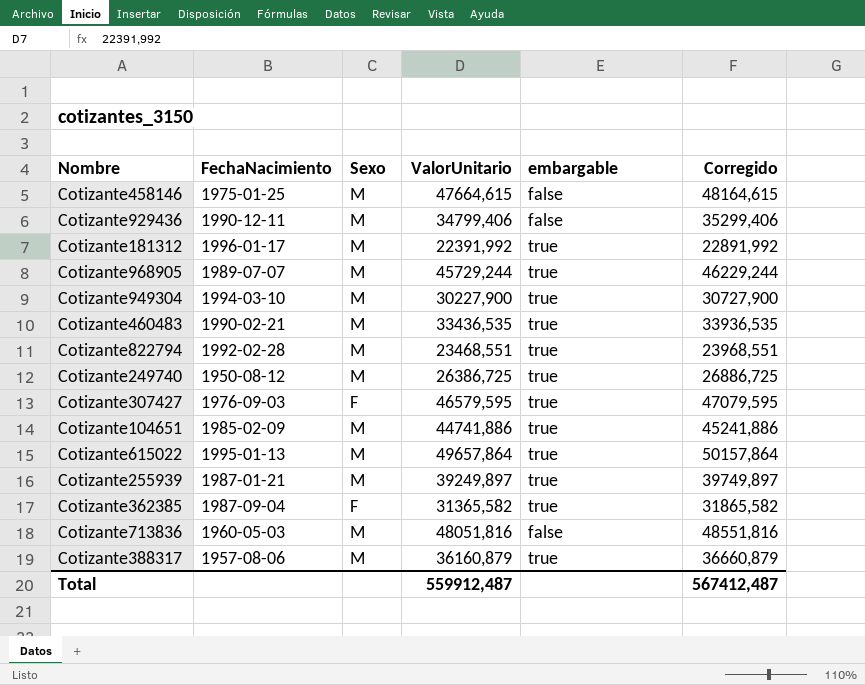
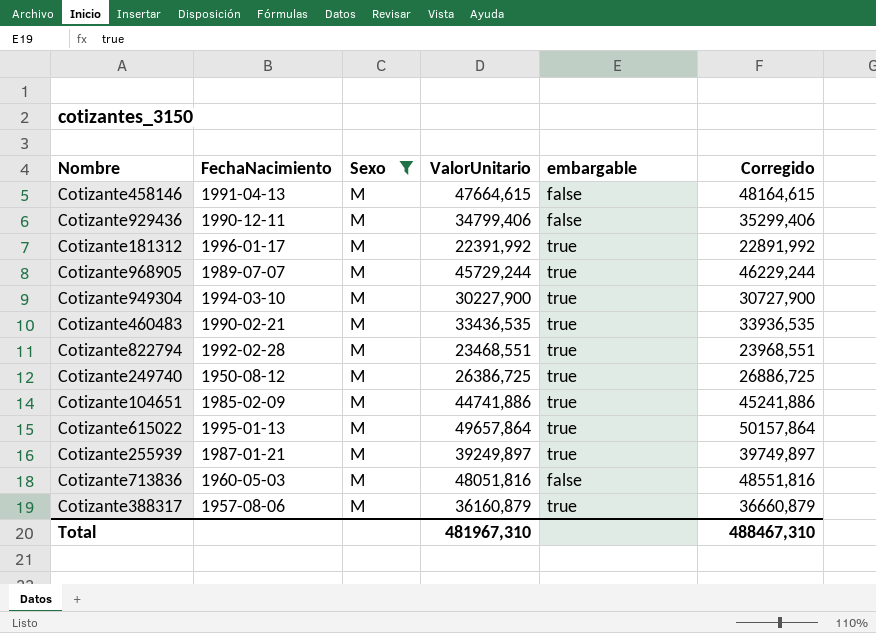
filter: none -> Sexo = M
Cotizante458146 | FechaNacimiento: 1975-01-25 -> 1991-04-13
Total | ValorUnitario: 559912,487 -> 481967,310
Total | Corregido: 567412,487 -> 488467,310

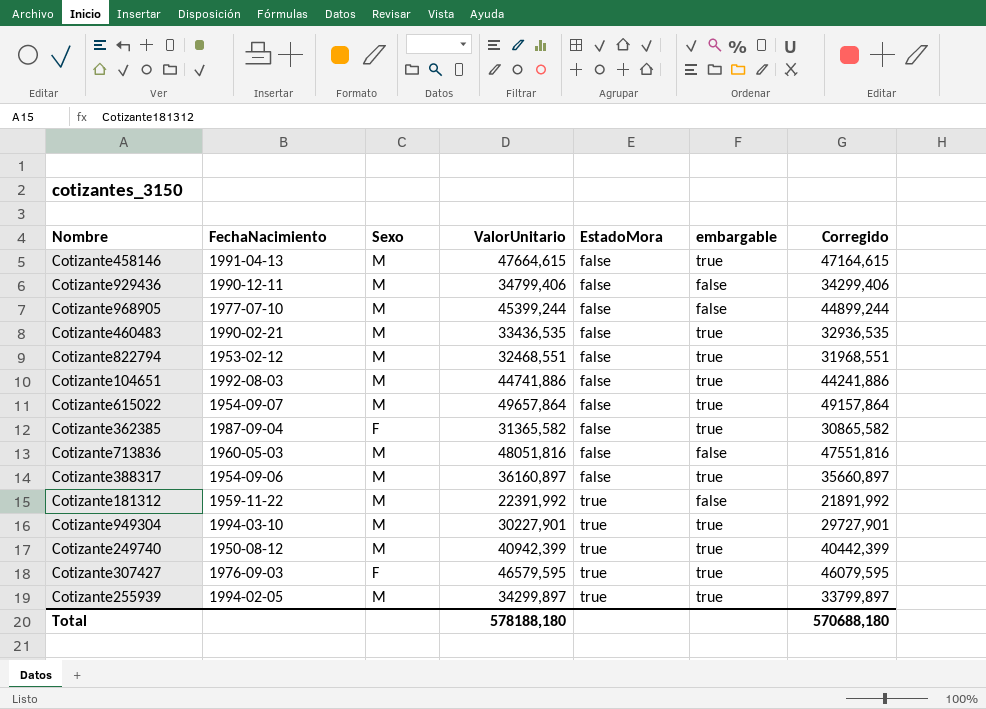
filter: Sexo = M -> none
row order: none -> EstadoMora ascending
column EstadoMora | position: none -> 5
column Corregido | formula: [ValorUnitario] + 500 -> [ValorUnitario] - 500
Cotizante458146 | embargable: false -> true
Cotizante968905 | FechaNacimiento: 1989-07-07 -> 1977-07-10
Cotizante968905 | ValorUnitario: 45729,244 -> 45399,244
Cotizante968905 | embargable: true -> false
Cotizante822794 | FechaNacimiento: 1992-02-28 -> 1953-02-12
Cotizante822794 | ValorUnitario: 23468,551 -> 32468,551
Cotizante104651 | FechaNacimiento: 1985-02-09 -> 1992-08-03
Cotizante615022 | FechaNacimiento: 1995-01-13 -> 1954-09-07
Cotizante388317 | FechaNacimiento: 1957-08-06 -> 1954-09-06
Cotizante388317 | ValorUnitario: 36160,879 -> 36160,897
Cotizante181312 | FechaNacimiento: 1996-01-17 -> 1959-11-22
Cotizante181312 | embargable: true -> false
Cotizante949304 | ValorUnitario: 30227,900 -> 30227,901
Cotizante249740 | ValorUnitario: 26386,725 -> 40942,399
Cotizante255939 | FechaNacimiento: 1987-01-21 -> 1994-02-05
Cotizante255939 | ValorUnitario: 39249,897 -> 34299,897
Total | ValorUnitario: 481967,310 -> 578188,180
Total | Corregido: 488467,310 -> 570688,180

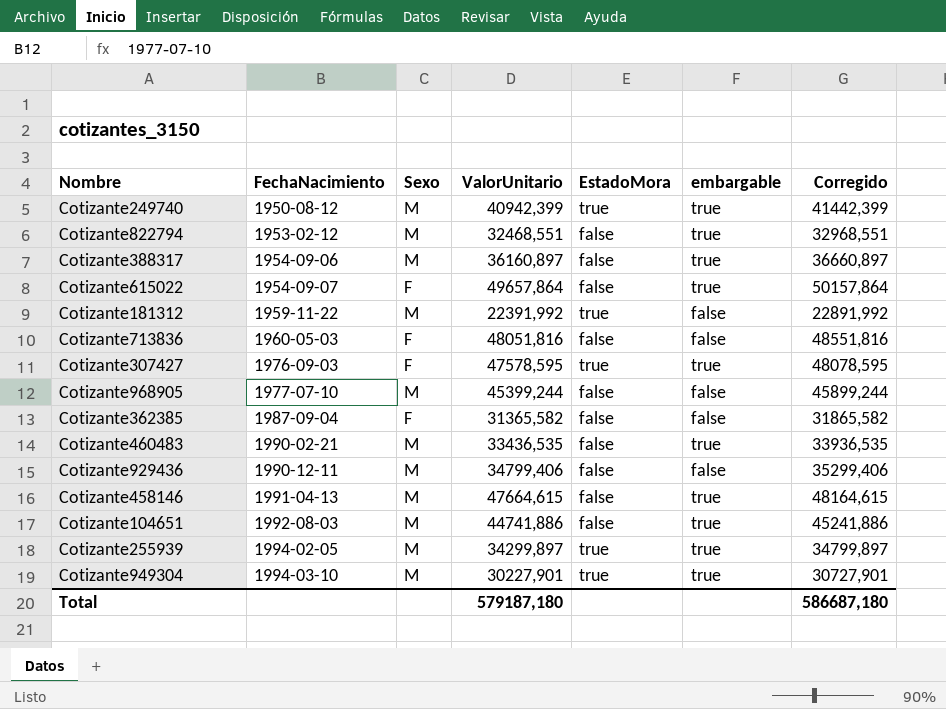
row order: EstadoMora ascending -> FechaNacimiento ascending
column Corregido | formula: [ValorUnitario] - 500 -> [ValorUnitario] + 500
Cotizante615022 | Sexo: M -> F
Cotizante713836 | Sexo: M -> F
Cotizante307427 | ValorUnitario: 46579,595 -> 47578,595
Cotizante362385 | embargable: true -> false
Total | ValorUnitario: 578188,180 -> 579187,180
Total | Corregido: 570688,180 -> 586687,180

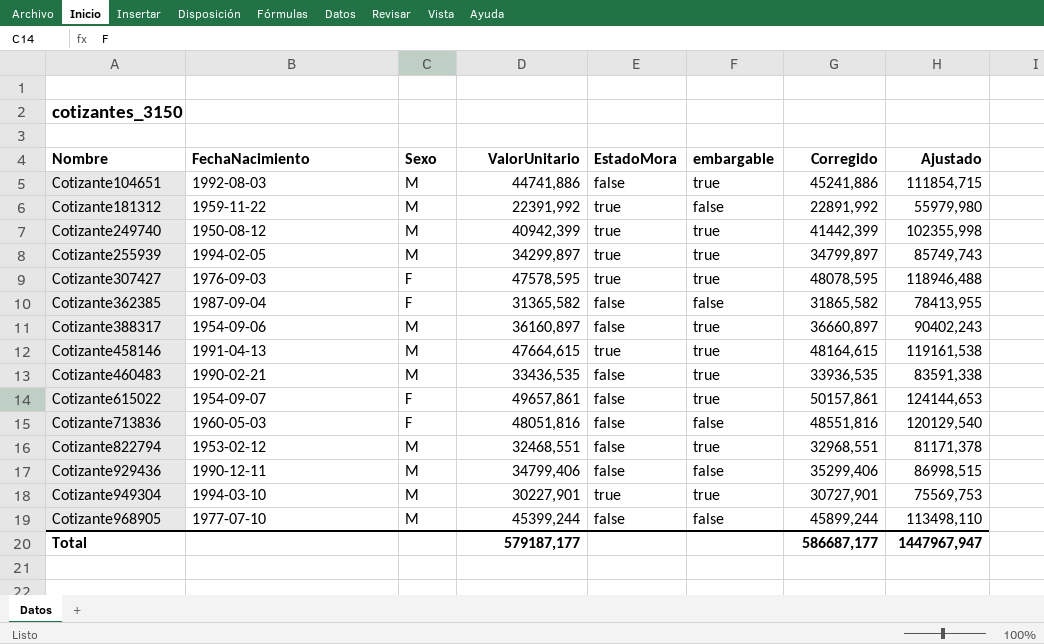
row order: FechaNacimiento ascending -> Nombre ascending
column Ajustado | formula: none -> [ValorUnitario] * 2,5
Cotizante458146 | EstadoMora: false -> true
Cotizante615022 | ValorUnitario: 49657,864 -> 49657,861
Cotizante615022 | Corregido: 50157,864 -> 50157,861
Total | ValorUnitario: 579187,180 -> 579187,177
Total | Corregido: 586687,180 -> 586687,177

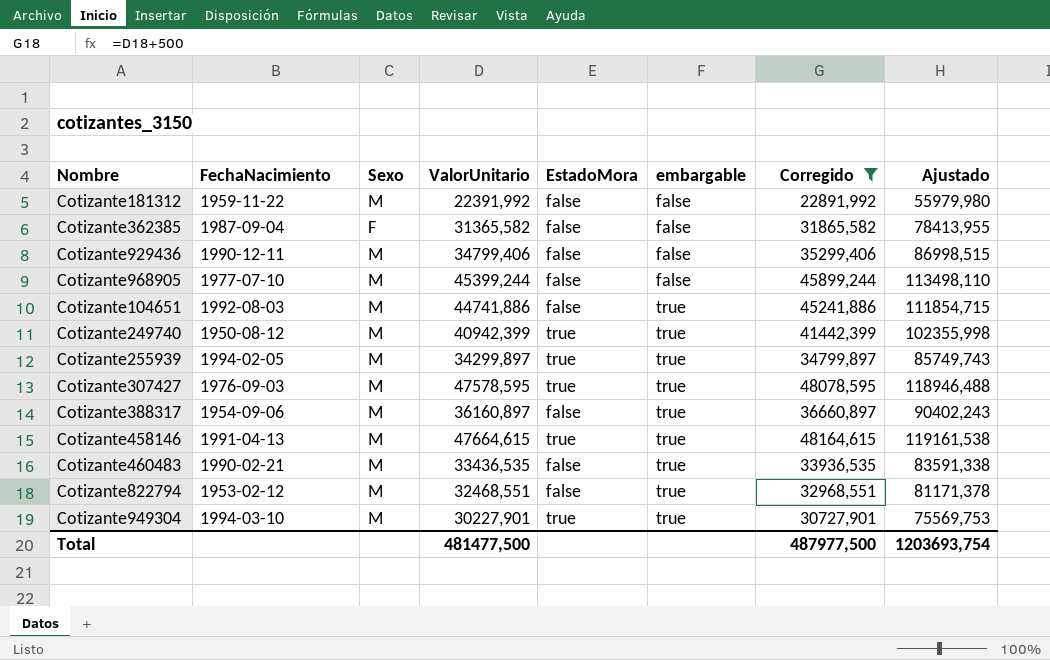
filter: none -> Corregido <= 48164,615
row order: Nombre ascending -> embargable ascending
Cotizante181312 | EstadoMora: true -> false
Cotizante307427 | Sexo: F -> M
Total | ValorUnitario: 579187,177 -> 481477,500
Total | Corregido: 586687,177 -> 487977,500
Total | Ajustado: 1447967,947 -> 1203693,754

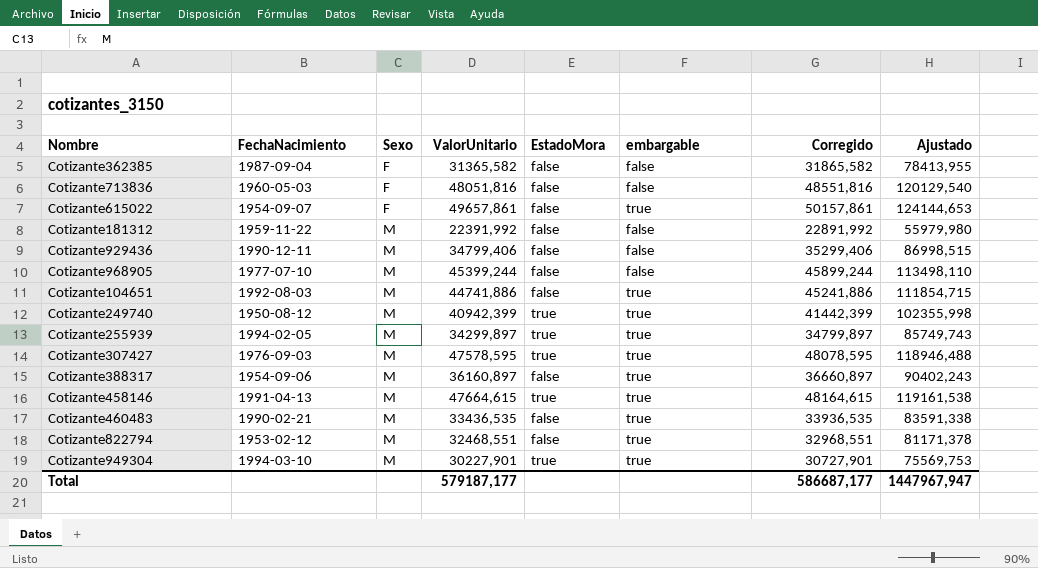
filter: Corregido <= 48164,615 -> none
row order: embargable ascending -> Sexo ascending
Total | ValorUnitario: 481477,500 -> 579187,177
Total | Corregido: 487977,500 -> 586687,177
Total | Ajustado: 1203693,754 -> 1447967,947

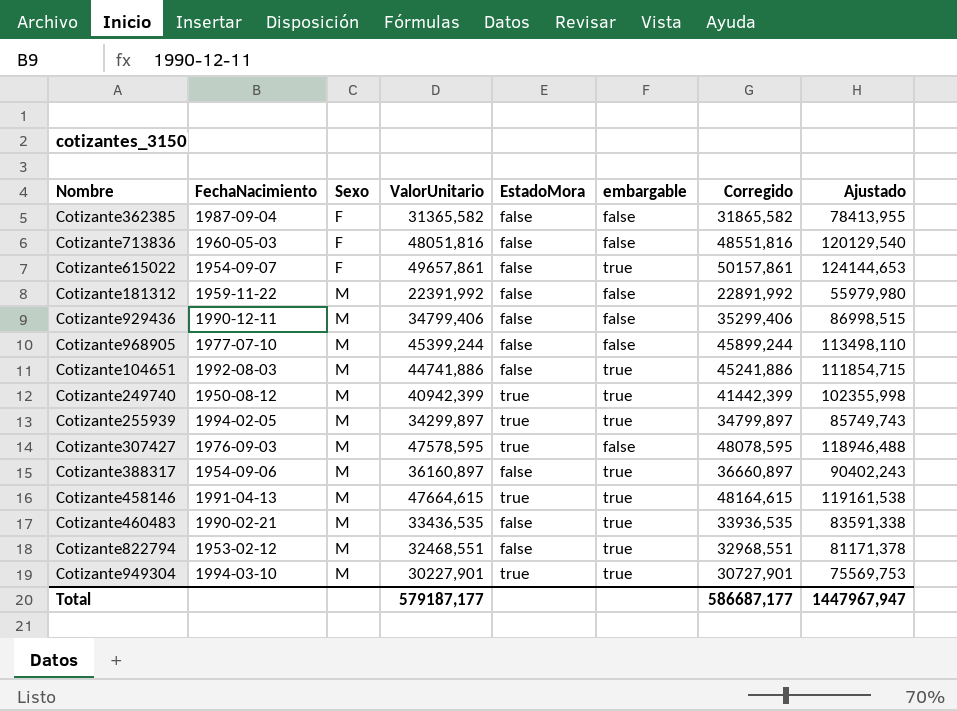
Cotizante307427 | embargable: true -> false

